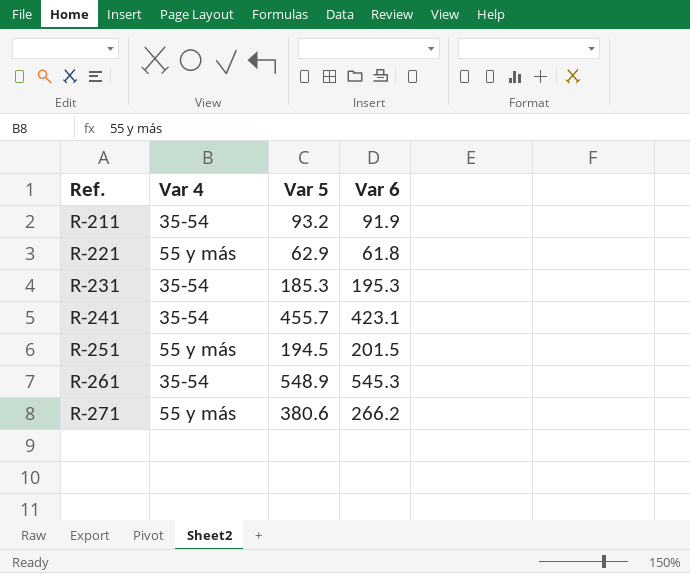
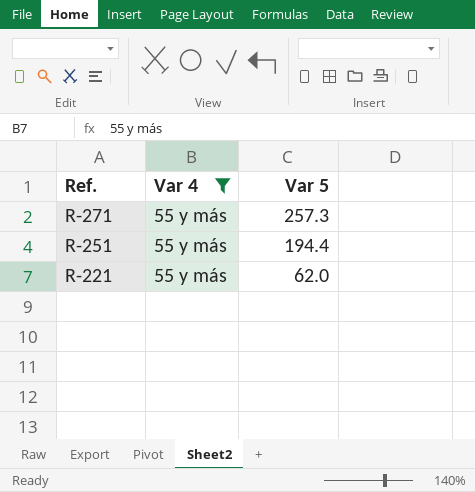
filter: none -> Var 4 = 55 y más
row order: Ref. ascending -> Ref. descending
column Var 6 | position: 4 -> none
R-271 | Var 5: 380.6 -> 257.3
R-251 | Var 5: 194.5 -> 194.4
R-221 | Var 5: 62.9 -> 62.0

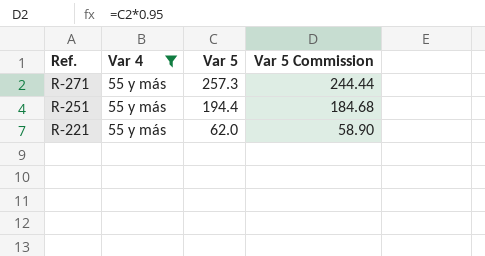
column Var 5 Commission | formula: none -> [Var 5] * 0.95

